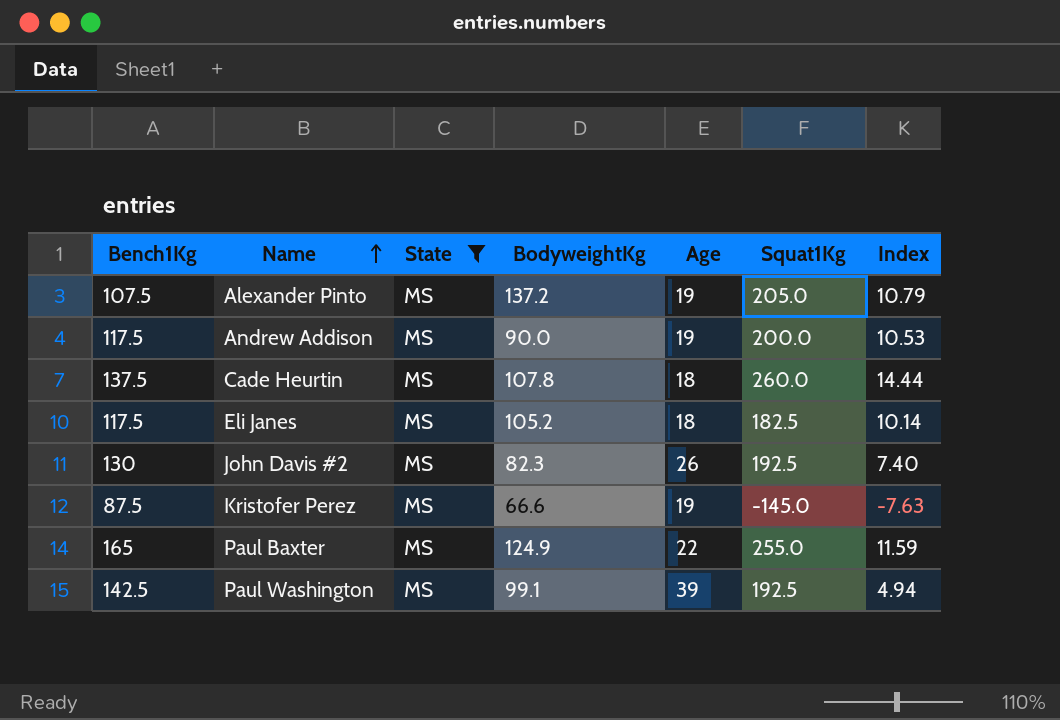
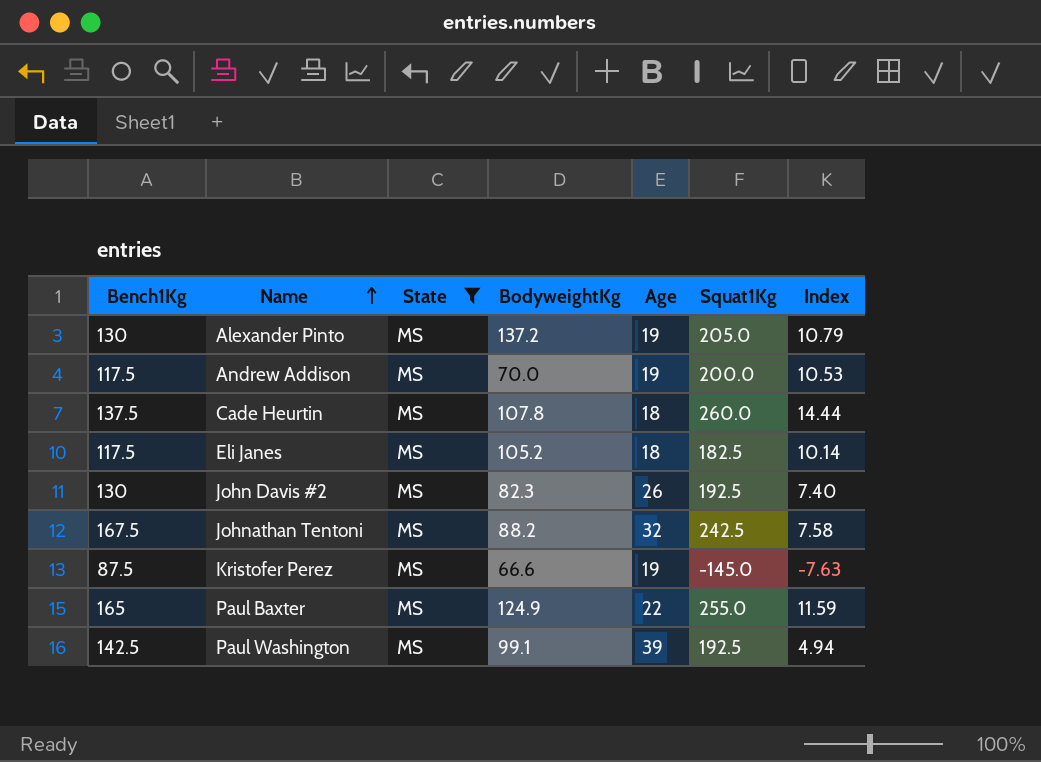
Alexander Pinto | Bench1Kg: 107.5 -> 130
Andrew Addison | BodyweightKg: 90.0 -> 70.0
row Johnathan Tentoni: none -> 167.5 | MS | 88.2 | 32 | 242.5 | 7.58

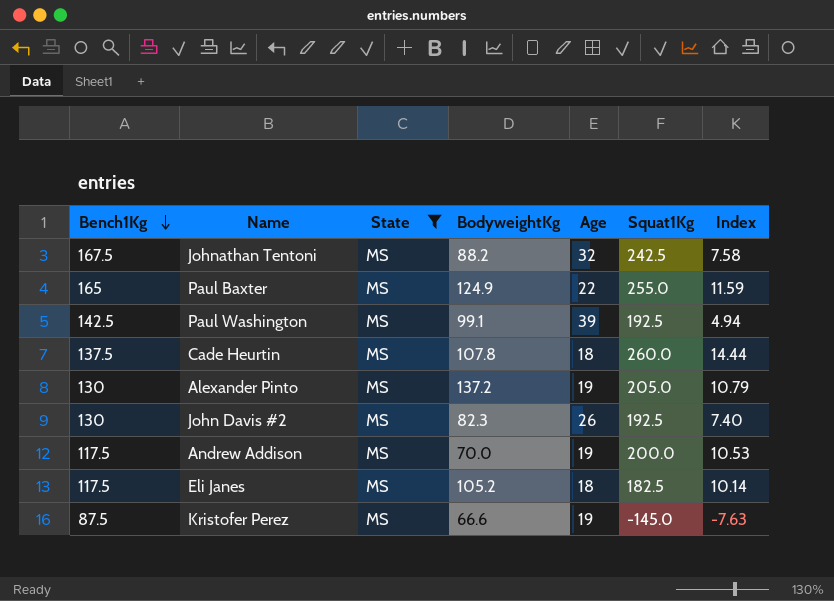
row order: Name ascending -> Bench1Kg descending

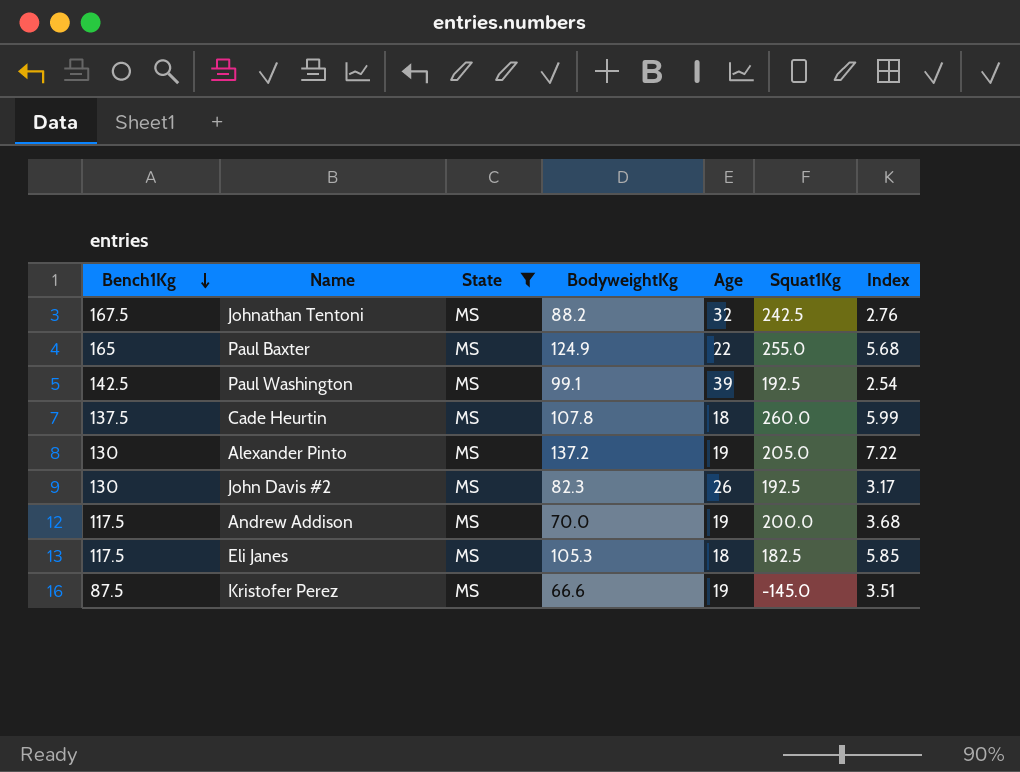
column Index | formula: [Squat1Kg] / [Age] -> [BodyweightKg] / [Age]
Eli Janes | BodyweightKg: 105.2 -> 105.3

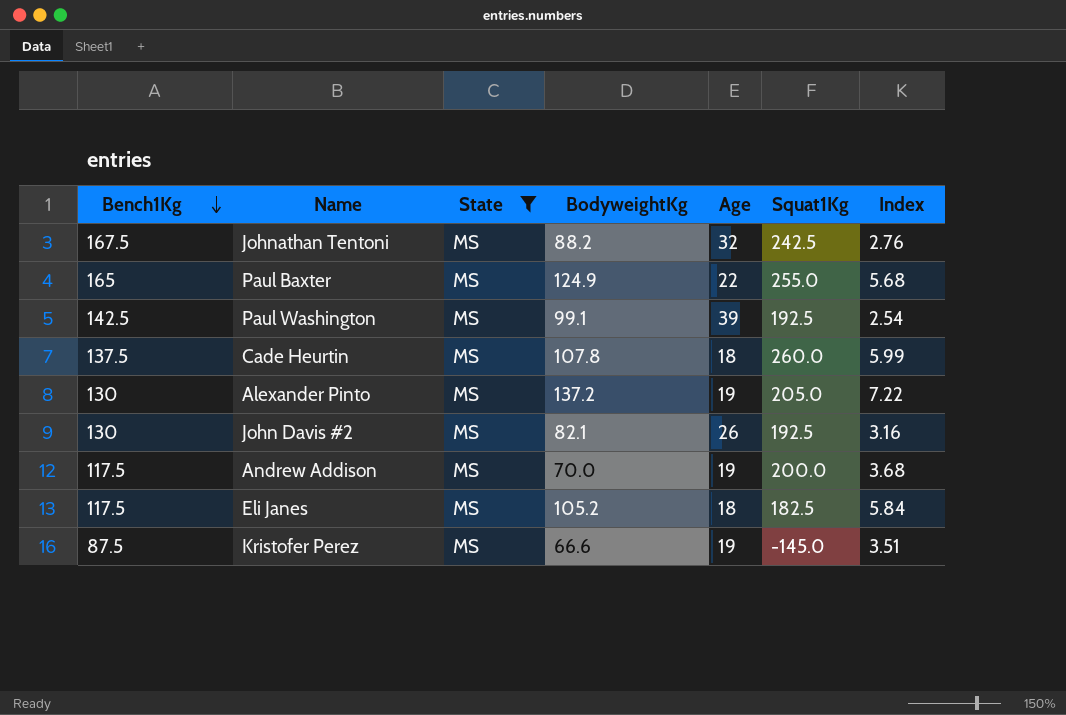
John Davis #2 | BodyweightKg: 82.3 -> 82.1
John Davis #2 | Index: 3.17 -> 3.16
Eli Janes | BodyweightKg: 105.3 -> 105.2
Eli Janes | Index: 5.85 -> 5.84

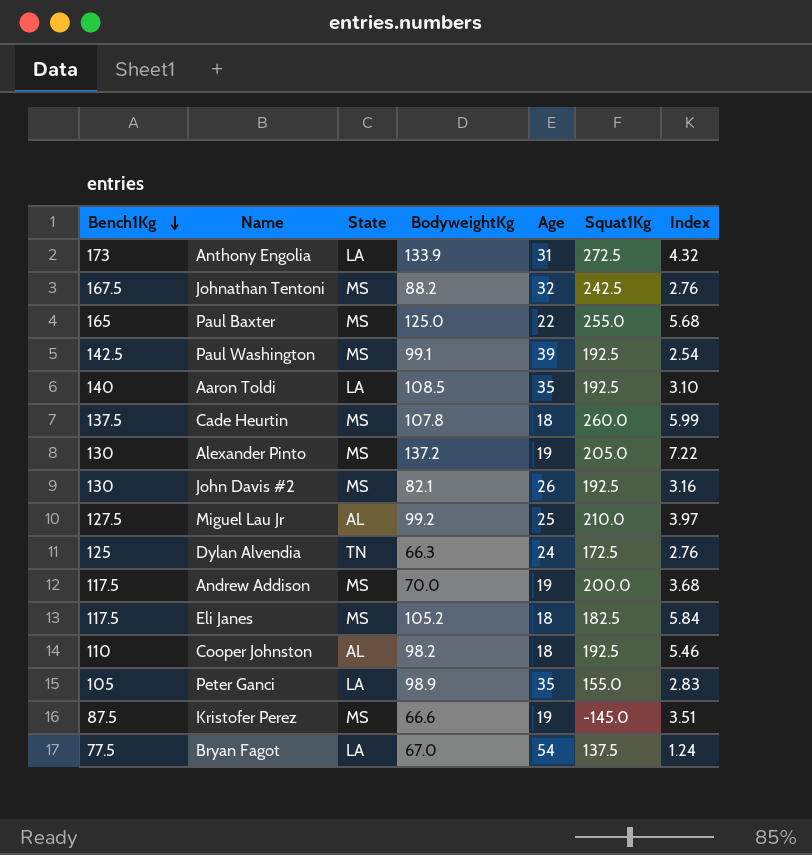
filter: State = MS -> none
Paul Baxter | BodyweightKg: 124.9 -> 125.0

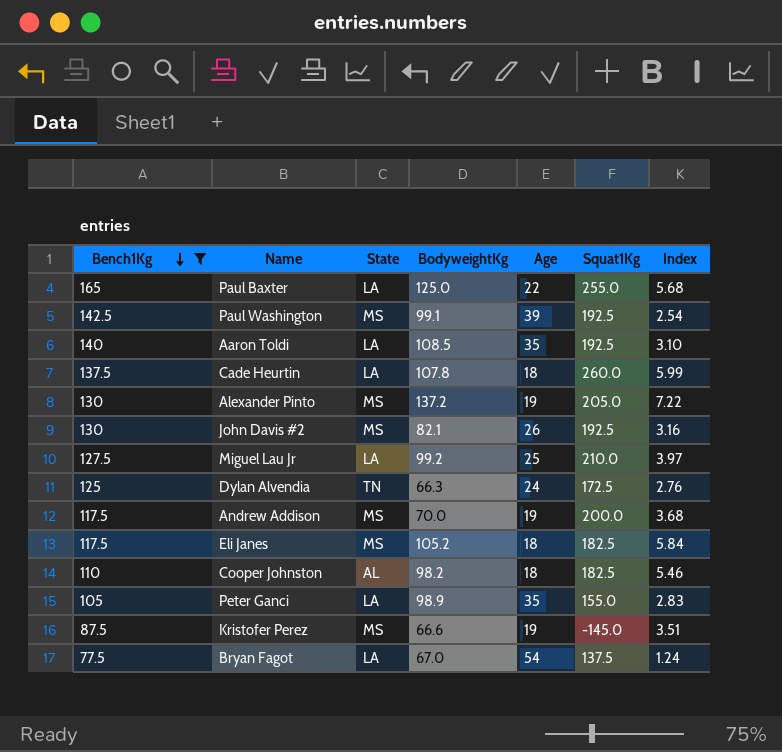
filter: none -> Bench1Kg <= 165
Paul Baxter | State: MS -> LA
Cade Heurtin | State: MS -> LA
Miguel Lau Jr | State: AL -> LA
Cooper Johnston | Squat1Kg: 192.5 -> 182.5

